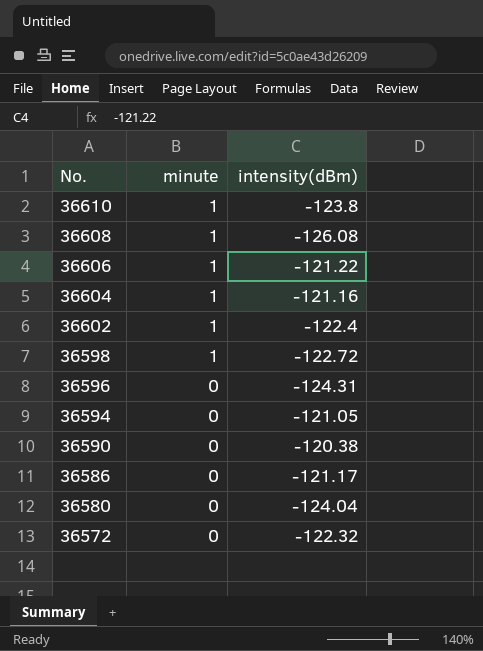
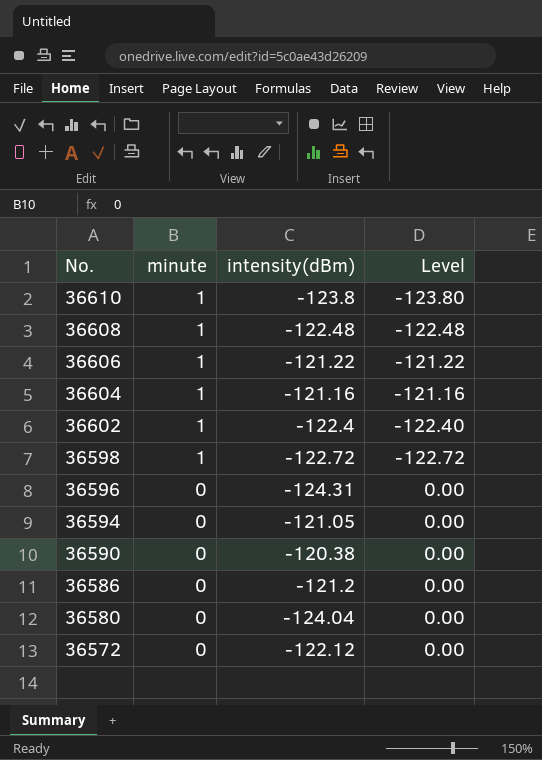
column Level | formula: none -> [minute] * [intensity(dBm)]
36608 | intensity(dBm): -126.08 -> -122.48
36586 | intensity(dBm): -121.17 -> -121.2
36572 | intensity(dBm): -122.32 -> -122.12

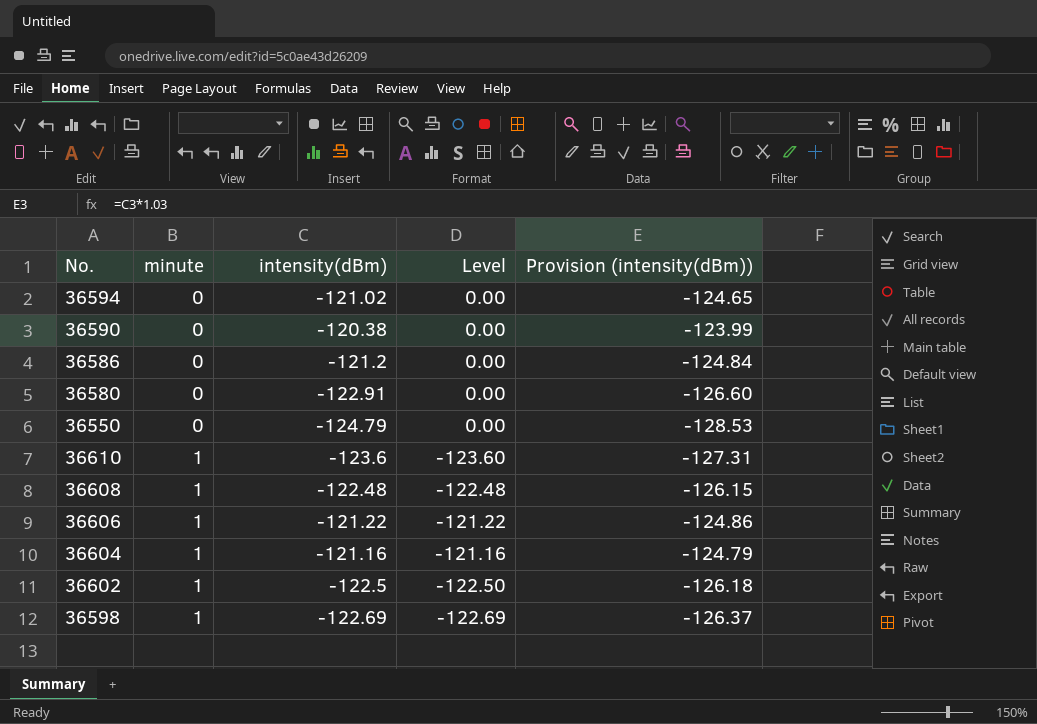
row order: No. descending -> minute ascending
column Provision (intensity(dBm)) | formula: none -> [intensity(dBm)] * 1.03
row 36596: 0 | -124.31 | 0.00 -> none
row 36572: 0 | -122.12 | 0.00 -> none
36594 | intensity(dBm): -121.05 -> -121.02
36580 | intensity(dBm): -124.04 -> -122.91
row 36550: none -> 0 | -124.79 | 0.00 | -128.53
36610 | intensity(dBm): -123.8 -> -123.6
36610 | Level: -123.80 -> -123.60
36602 | intensity(dBm): -122.4 -> -122.5
36602 | Level: -122.40 -> -122.50
36598 | intensity(dBm): -122.72 -> -122.69
36598 | Level: -122.72 -> -122.69

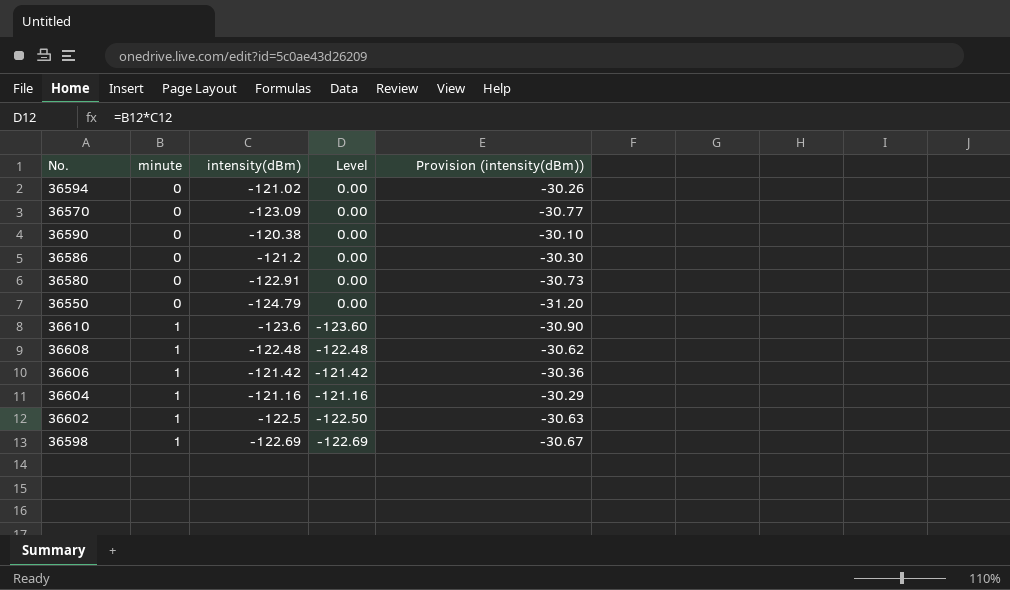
column Provision (intensity(dBm)) | formula: [intensity(dBm)] * 1.03 -> [intensity(dBm)] * 0.25
row 36570: none -> 0 | -123.09 | 0.00 | -30.77
36606 | intensity(dBm): -121.22 -> -121.42
36606 | Level: -121.22 -> -121.42

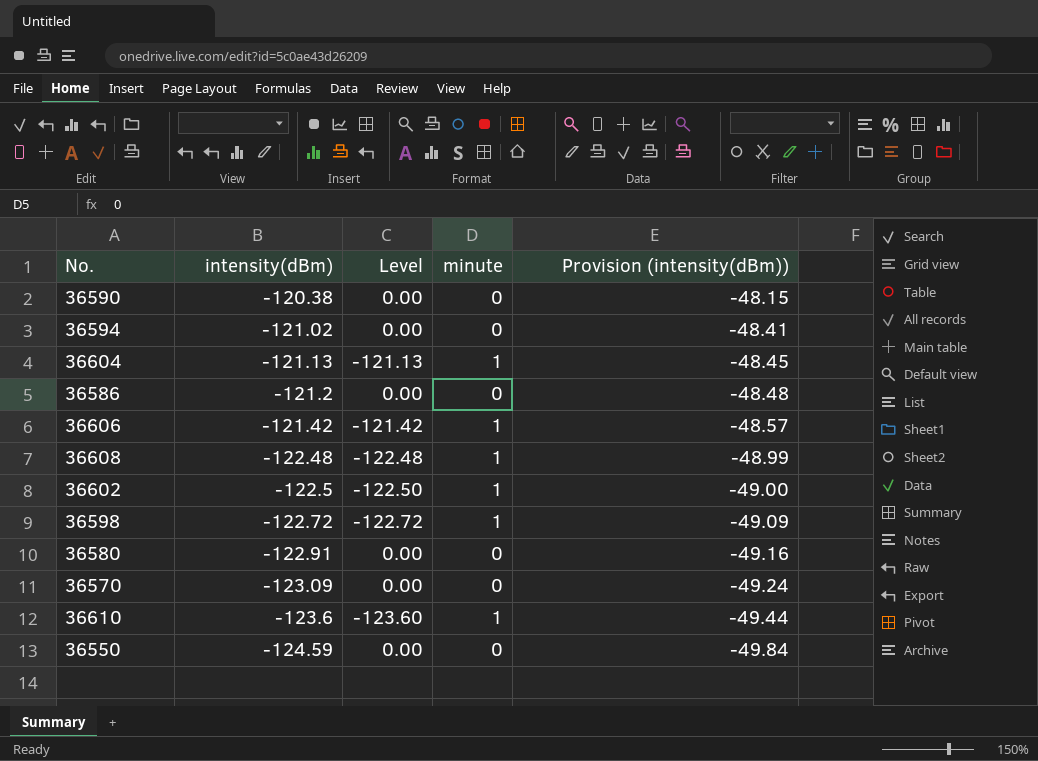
row order: minute ascending -> intensity(dBm) descending
column minute | position: 2 -> 4
column Provision (intensity(dBm)) | formula: [intensity(dBm)] * 0.25 -> [intensity(dBm)] * 0.4
36604 | intensity(dBm): -121.16 -> -121.13
36604 | Level: -121.16 -> -121.13
36598 | intensity(dBm): -122.69 -> -122.72
36598 | Level: -122.69 -> -122.72
36550 | intensity(dBm): -124.79 -> -124.59

